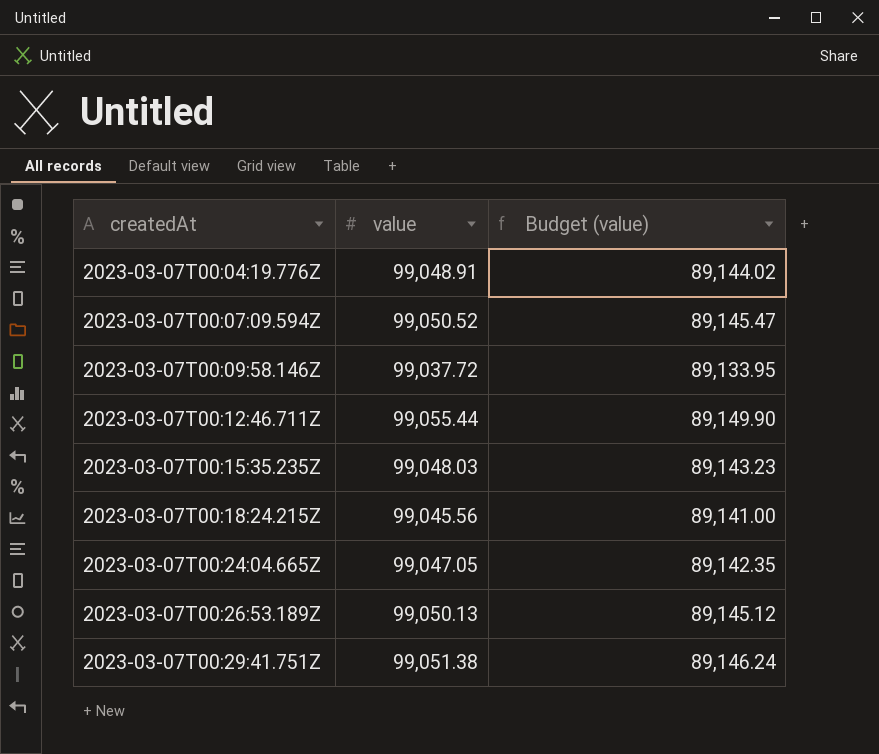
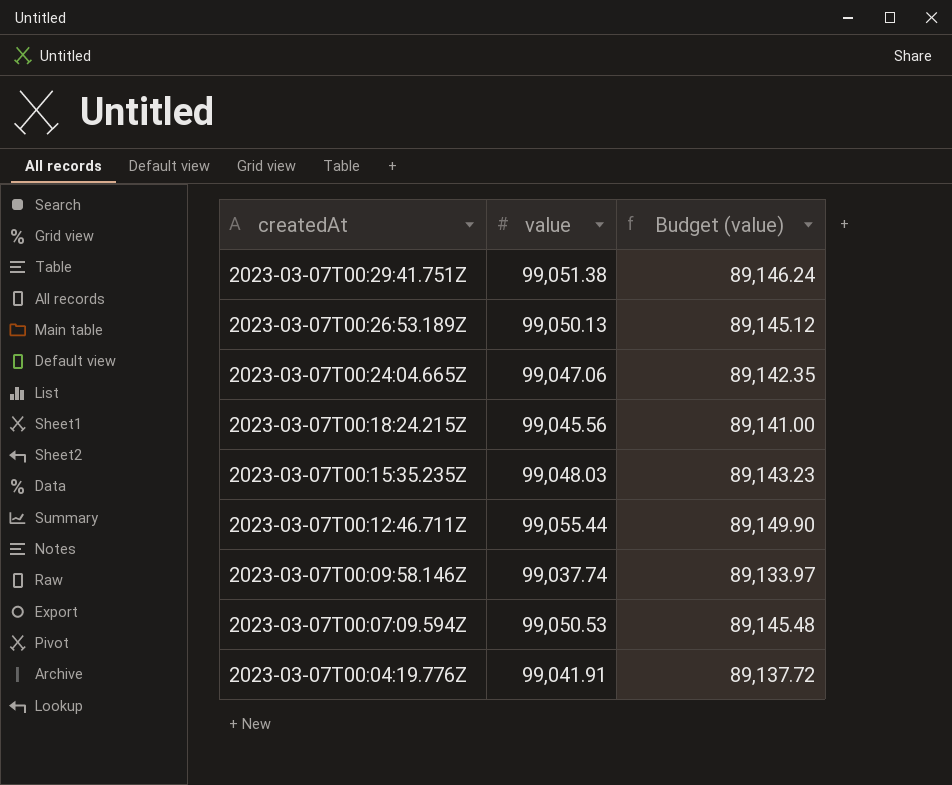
row order: createdAt ascending -> createdAt descending
2023-03-07T00:24:04.665Z | value: 99,047.05 -> 99,047.06
2023-03-07T00:09:58.146Z | value: 99,037.72 -> 99,037.74
2023-03-07T00:09:58.146Z | Budget (value): 89,133.95 -> 89,133.97
2023-03-07T00:07:09.594Z | value: 99,050.52 -> 99,050.53
2023-03-07T00:07:09.594Z | Budget (value): 89,145.47 -> 89,145.48
2023-03-07T00:04:19.776Z | value: 99,048.91 -> 99,041.91
2023-03-07T00:04:19.776Z | Budget (value): 89,144.02 -> 89,137.72

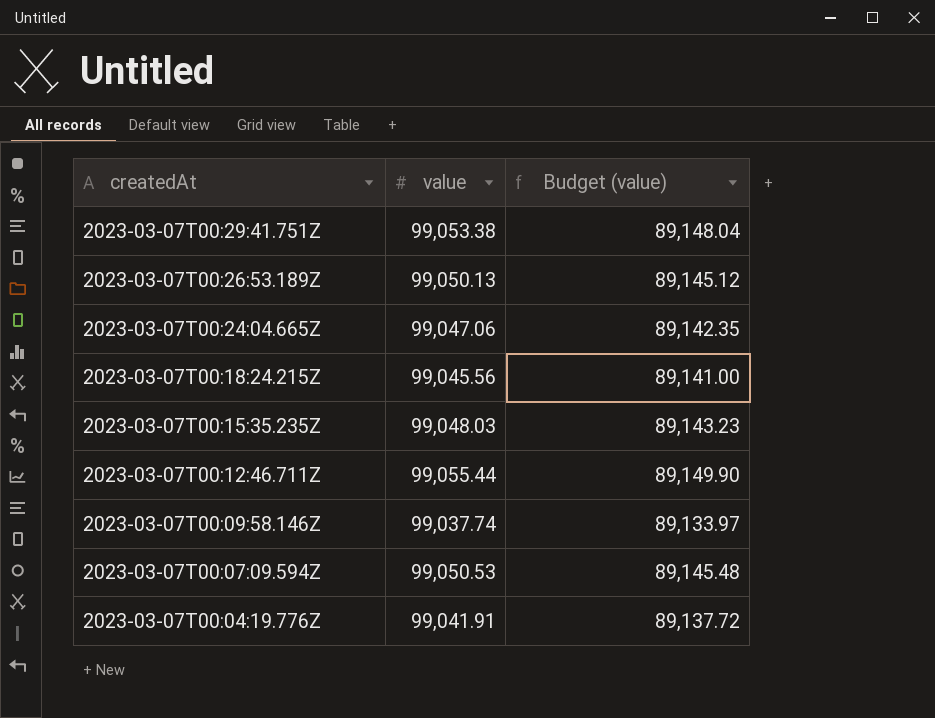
2023-03-07T00:29:41.751Z | value: 99,051.38 -> 99,053.38
2023-03-07T00:29:41.751Z | Budget (value): 89,146.24 -> 89,148.04

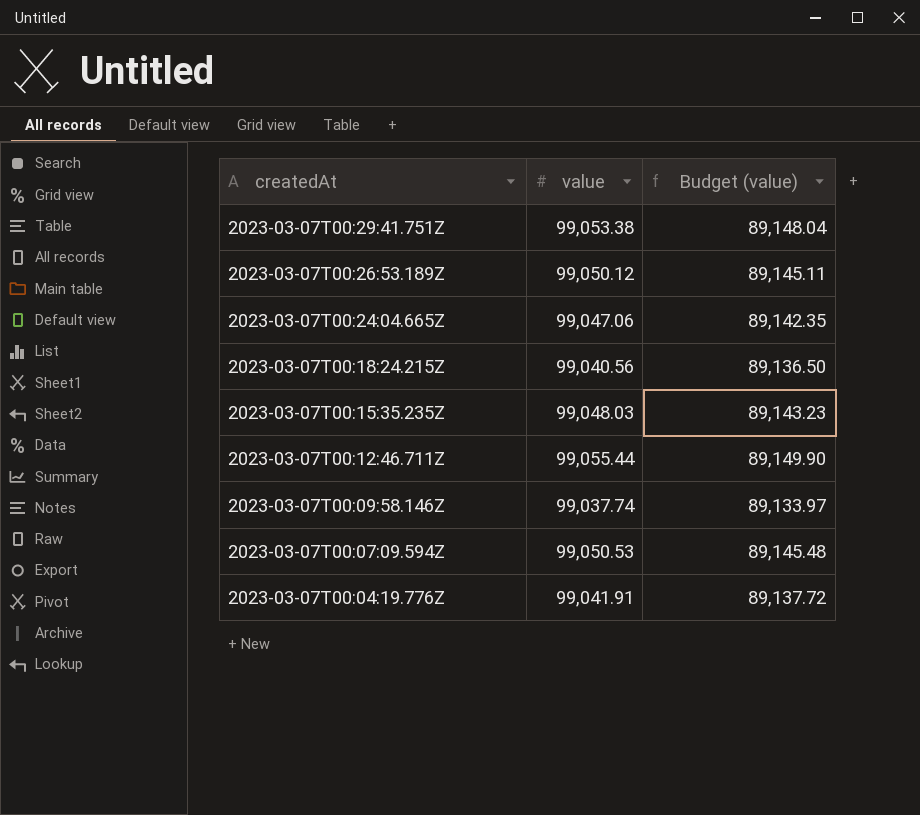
2023-03-07T00:26:53.189Z | value: 99,050.13 -> 99,050.12
2023-03-07T00:26:53.189Z | Budget (value): 89,145.12 -> 89,145.11
2023-03-07T00:18:24.215Z | value: 99,045.56 -> 99,040.56
2023-03-07T00:18:24.215Z | Budget (value): 89,141.00 -> 89,136.50

